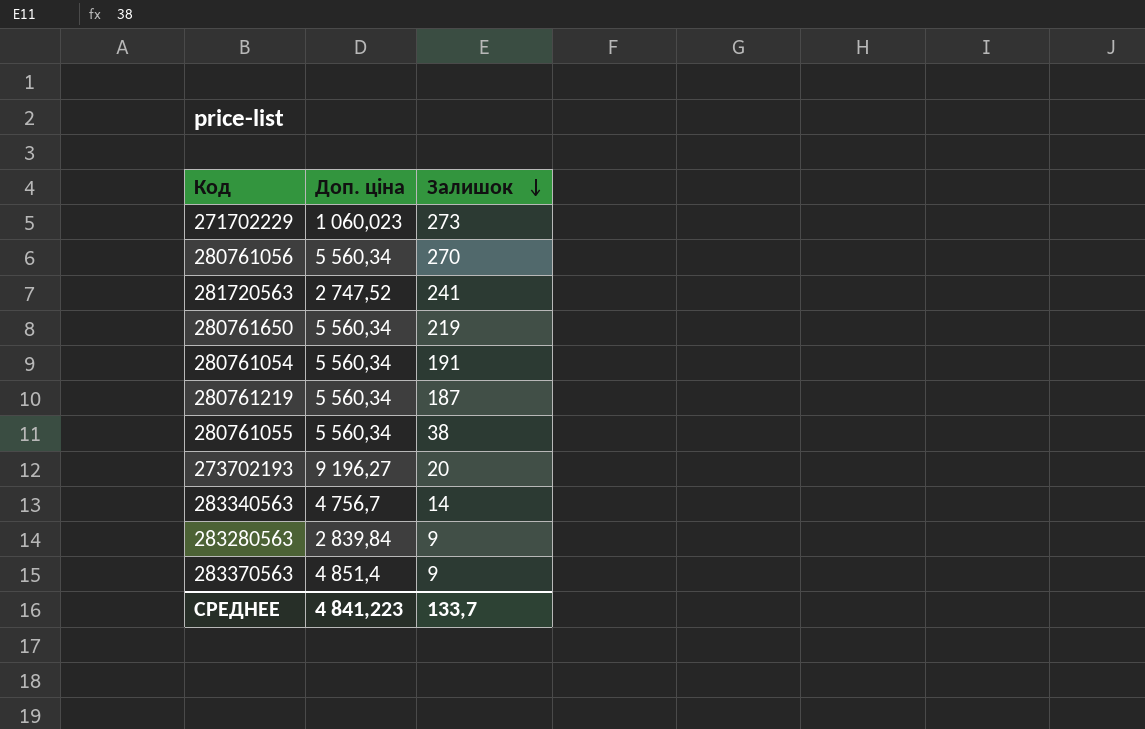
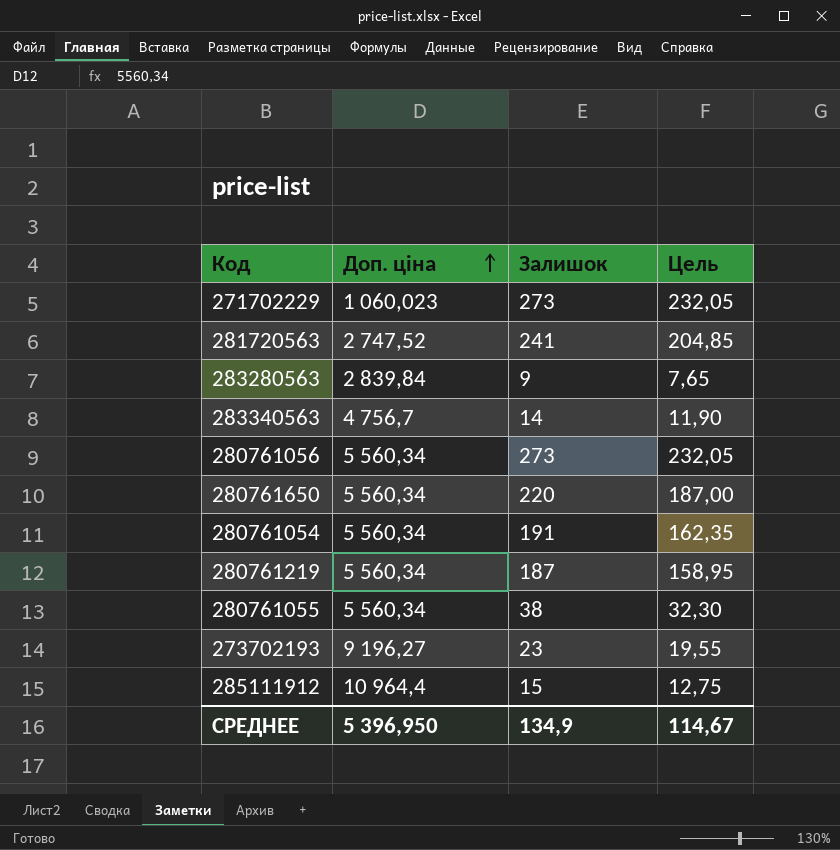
row order: Залишок descending -> Доп. ціна ascending
column Цель | formula: none -> [Залишок] * 0,85
row 283370563: 4 851,4 | 9 -> none
280761056 | Залишок: 270 -> 273
280761650 | Залишок: 219 -> 220
273702193 | Залишок: 20 -> 23
row 285111912: none -> 10 964,4 | 15 | 12,75
СРЕДНЕЕ | Доп. ціна: 4 841,223 -> 5 396,950
СРЕДНЕЕ | Залишок: 133,7 -> 134,9

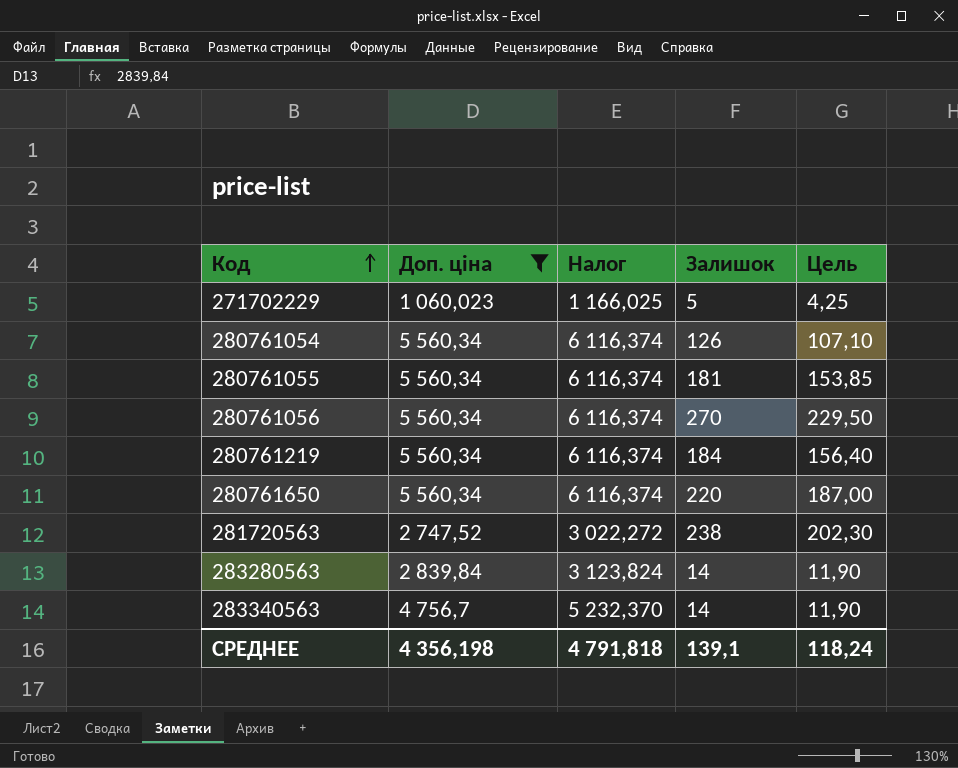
filter: none -> Доп. ціна <= 5 560,34
row order: Доп. ціна ascending -> Код ascending
column Налог | formula: none -> [Доп. ціна] * 1,1
271702229 | Залишок: 273 -> 5
271702229 | Цель: 232,05 -> 4,25
280761054 | Залишок: 191 -> 126
280761054 | Цель: 162,35 -> 107,10
280761055 | Залишок: 38 -> 181
280761055 | Цель: 32,30 -> 153,85
280761056 | Залишок: 273 -> 270
280761056 | Цель: 232,05 -> 229,50
280761219 | Залишок: 187 -> 184
280761219 | Цель: 158,95 -> 156,40
281720563 | Залишок: 241 -> 238
281720563 | Цель: 204,85 -> 202,30
283280563 | Залишок: 9 -> 14
283280563 | Цель: 7,65 -> 11,90
СРЕДНЕЕ | Доп. ціна: 5 396,950 -> 4 356,198
СРЕДНЕЕ | Залишок: 134,9 -> 139,1
СРЕДНЕЕ | Цель: 114,67 -> 118,24

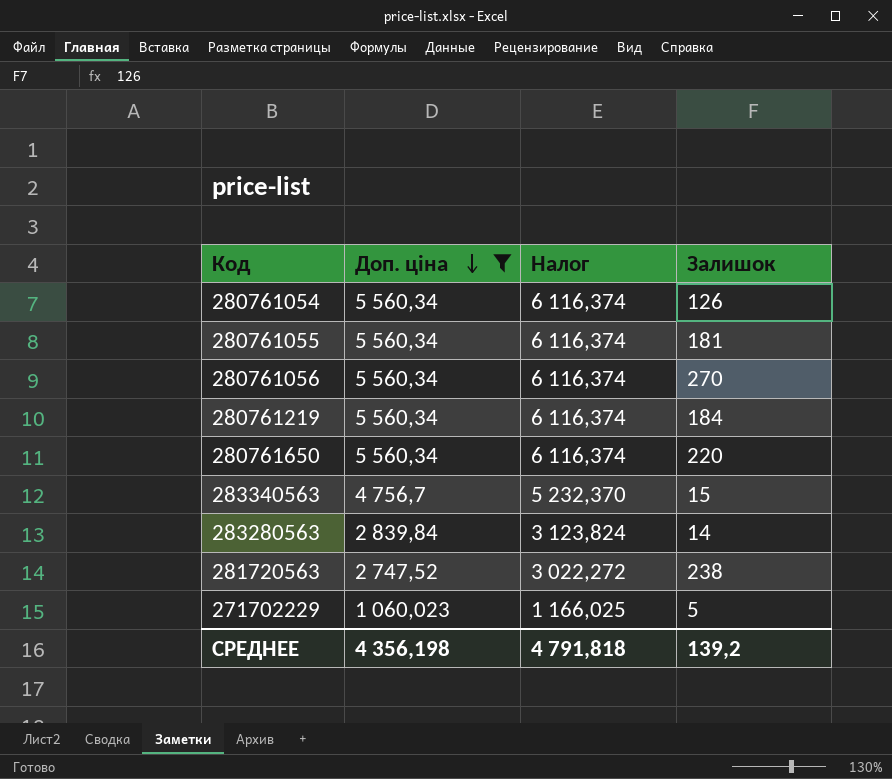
row order: Код ascending -> Доп. ціна descending
column Цель | formula: [Залишок] * 0,85 -> none
283340563 | Залишок: 14 -> 15
СРЕДНЕЕ | Залишок: 139,1 -> 139,2

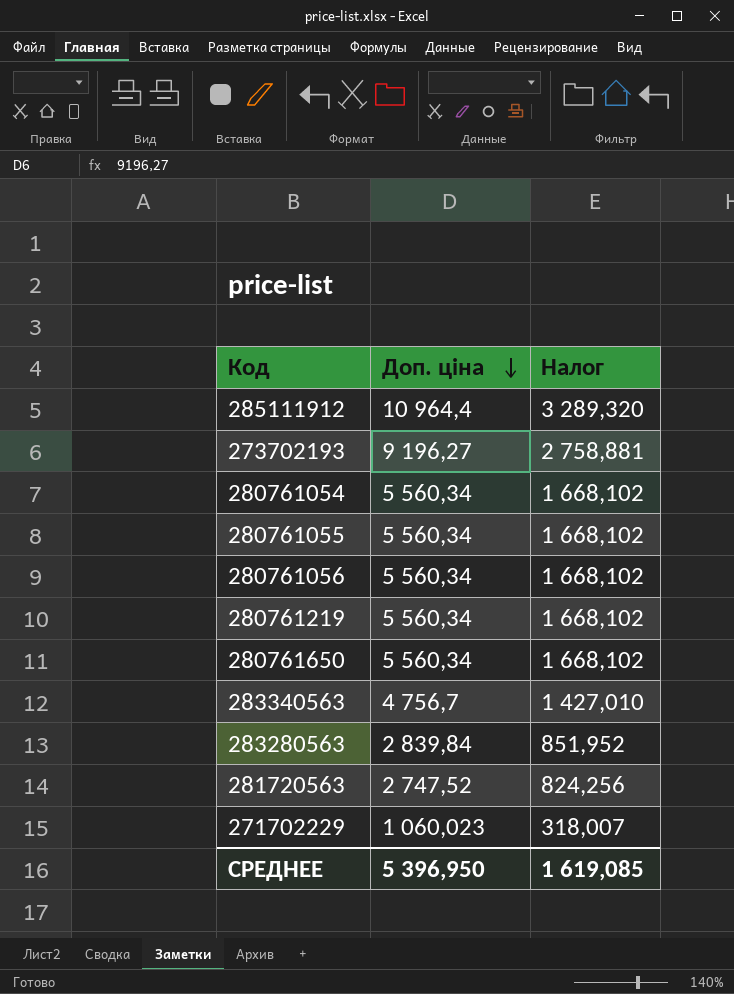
filter: Доп. ціна <= 5 560,34 -> none
column Залишок | position: 4 -> none
column Налог | formula: [Доп. ціна] * 1,1 -> [Доп. ціна] * 0,3
СРЕДНЕЕ | Доп. ціна: 4 356,198 -> 5 396,950
СРЕДНЕЕ | Налог: 4 791,818 -> 1 619,085

